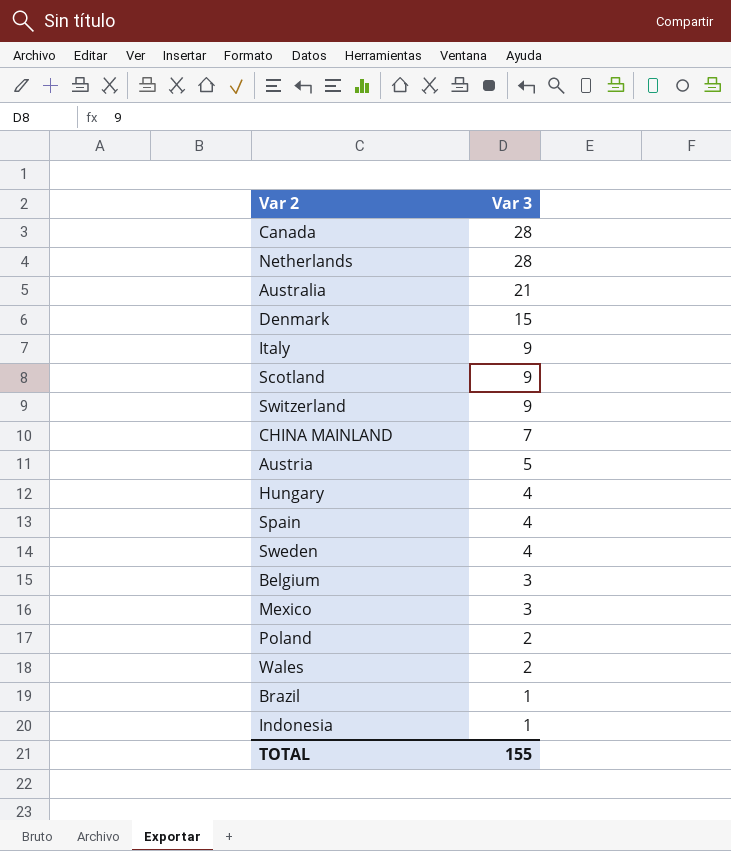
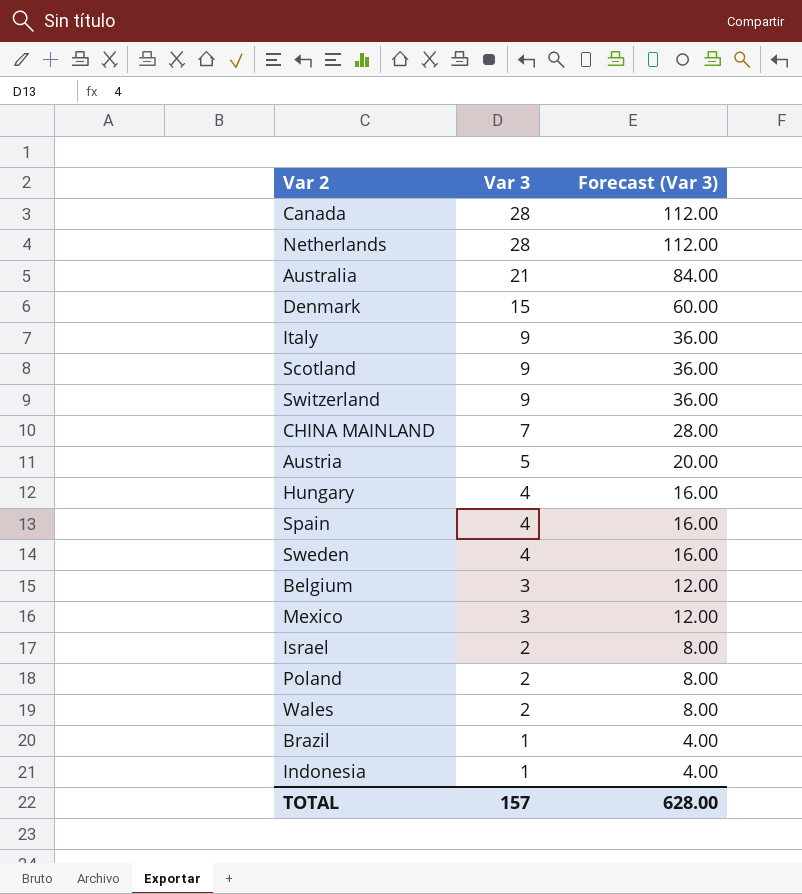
column Forecast (Var 3) | formula: none -> [Var 3] * 4
row Israel: none -> 2 | 8.00
TOTAL | Var 3: 155 -> 157

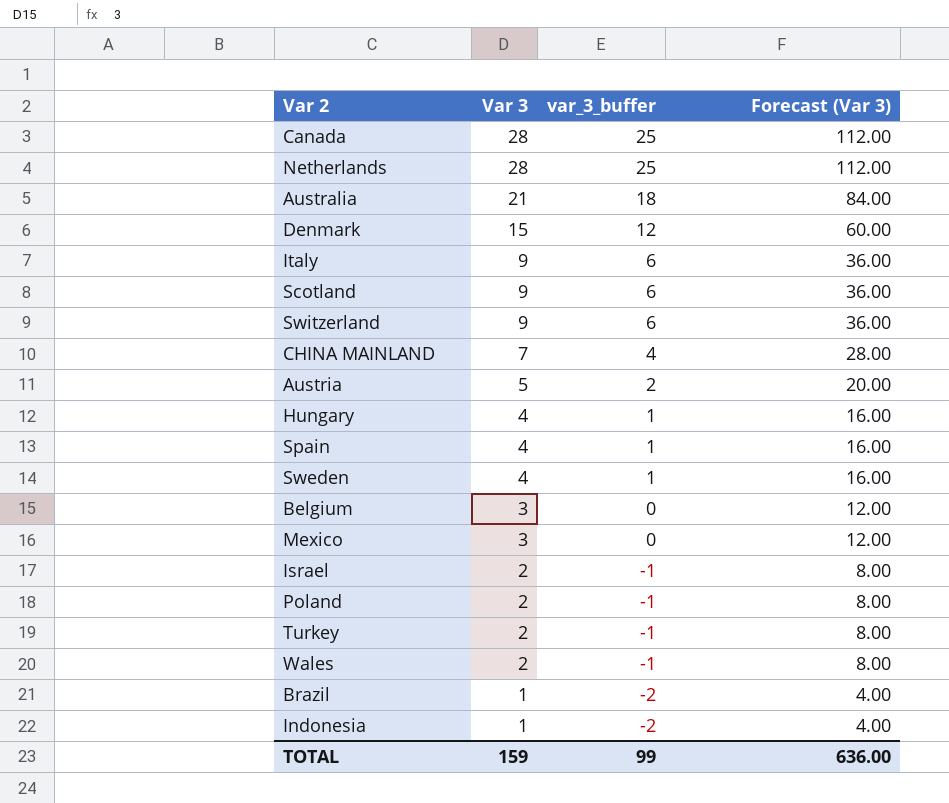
column var_3_buffer | formula: none -> [Var 3] - 3
row Turkey: none -> 2 | -1 | 8.00
TOTAL | Var 3: 157 -> 159
TOTAL | Forecast (Var 3): 628.00 -> 636.00

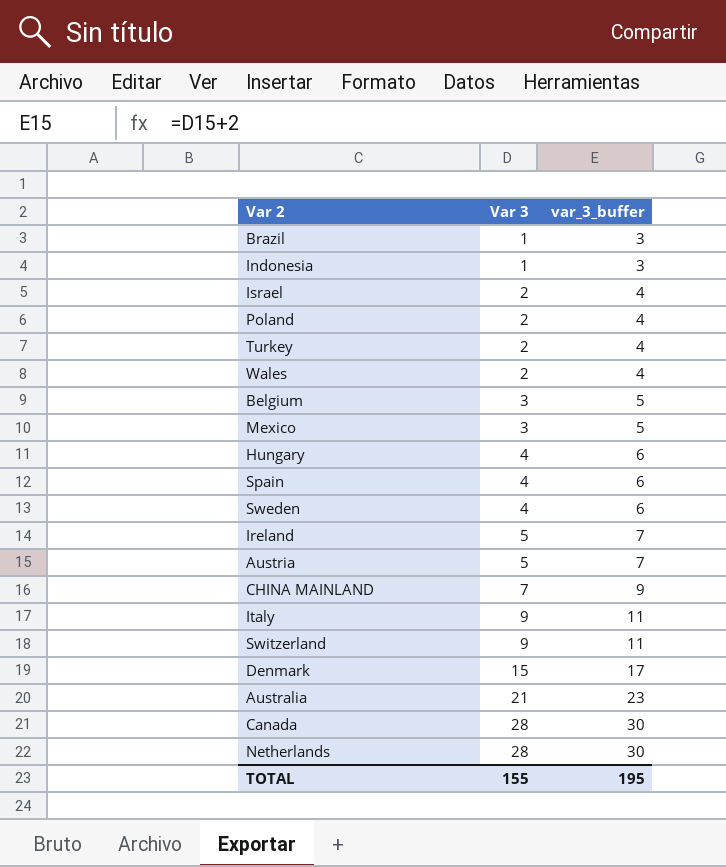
row order: Var 3 descending -> Var 3 ascending
column Forecast (Var 3) | formula: [Var 3] * 4 -> none
column var_3_buffer | formula: [Var 3] - 3 -> [Var 3] + 2
row Scotland: 9 | 6 | 36.00 -> none
row Ireland: none -> 5 | 7
TOTAL | Var 3: 159 -> 155
TOTAL | var_3_buffer: 99 -> 195

